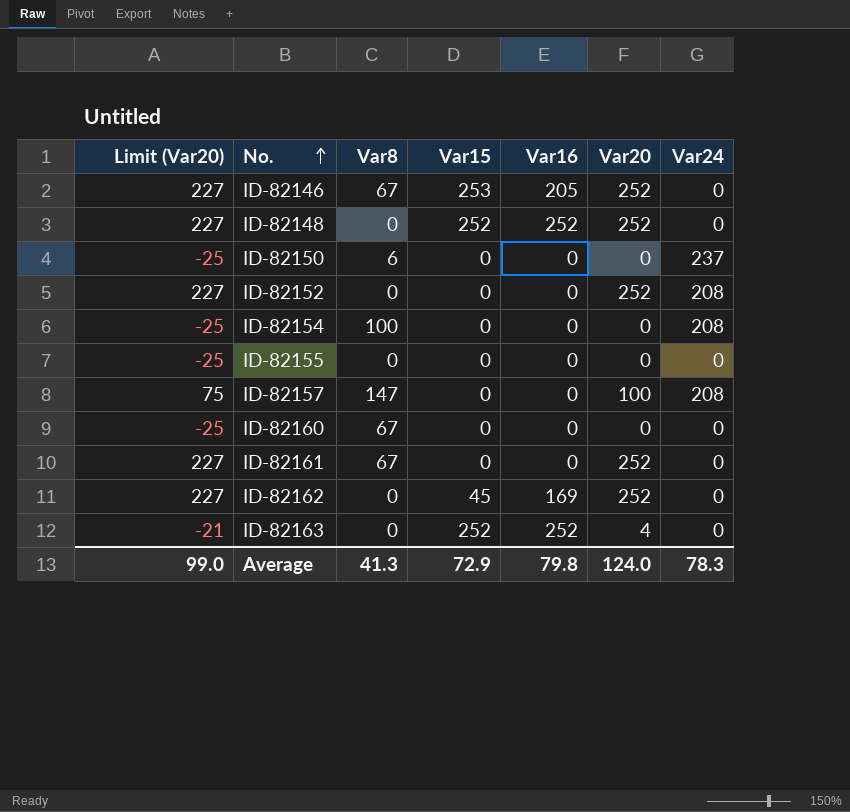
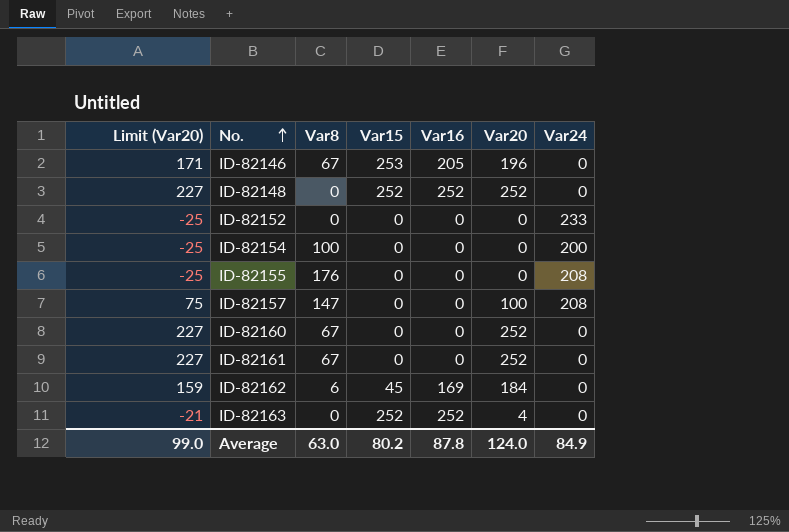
row ID-82150: -25 | 6 | 0 | 0 | 0 | 237 -> none
ID-82146 | Limit (Var20): 227 -> 171
ID-82146 | Var20: 252 -> 196
ID-82152 | Limit (Var20): 227 -> -25
ID-82152 | Var20: 252 -> 0
ID-82152 | Var24: 208 -> 233
ID-82154 | Var24: 208 -> 200
ID-82155 | Var8: 0 -> 176
ID-82155 | Var24: 0 -> 208
ID-82160 | Limit (Var20): -25 -> 227
ID-82160 | Var20: 0 -> 252
ID-82162 | Limit (Var20): 227 -> 159
ID-82162 | Var8: 0 -> 6
ID-82162 | Var20: 252 -> 184
Average | Var8: 41.3 -> 63.0
Average | Var15: 72.9 -> 80.2
Average | Var16: 79.8 -> 87.8
Average | Var24: 78.3 -> 84.9

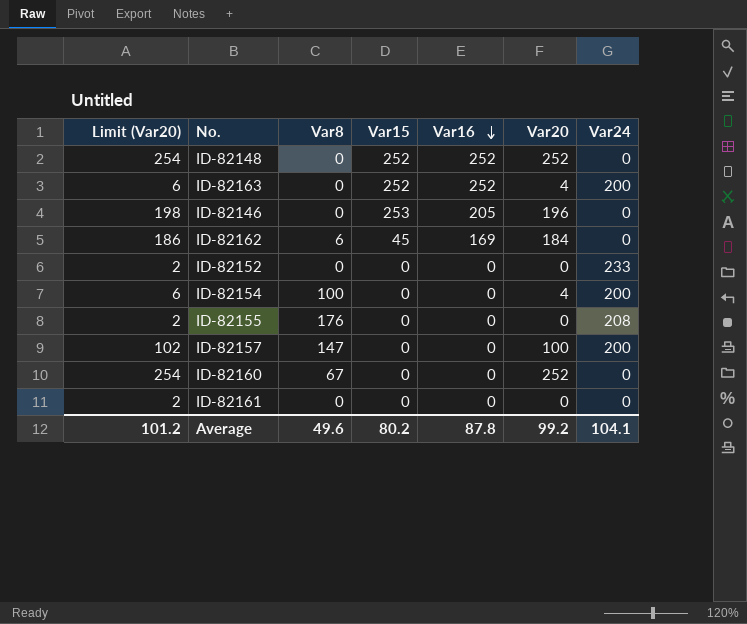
row order: No. ascending -> Var16 descending
column Limit (Var20) | formula: [Var20] - 25 -> [Var20] + 2
ID-82163 | Var24: 0 -> 200
ID-82146 | Var8: 67 -> 0
ID-82154 | Var20: 0 -> 4
ID-82157 | Var24: 208 -> 200
ID-82161 | Var8: 67 -> 0
ID-82161 | Var20: 252 -> 0
Average | Limit (Var20): 99.0 -> 101.2
Average | Var8: 63.0 -> 49.6
Average | Var20: 124.0 -> 99.2
Average | Var24: 84.9 -> 104.1

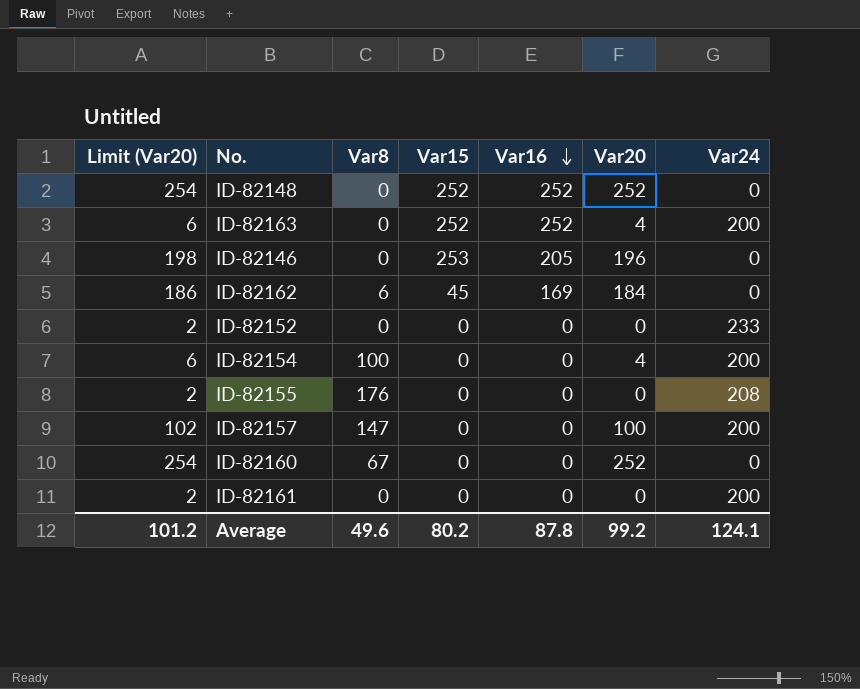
ID-82161 | Var24: 0 -> 200
Average | Var24: 104.1 -> 124.1

